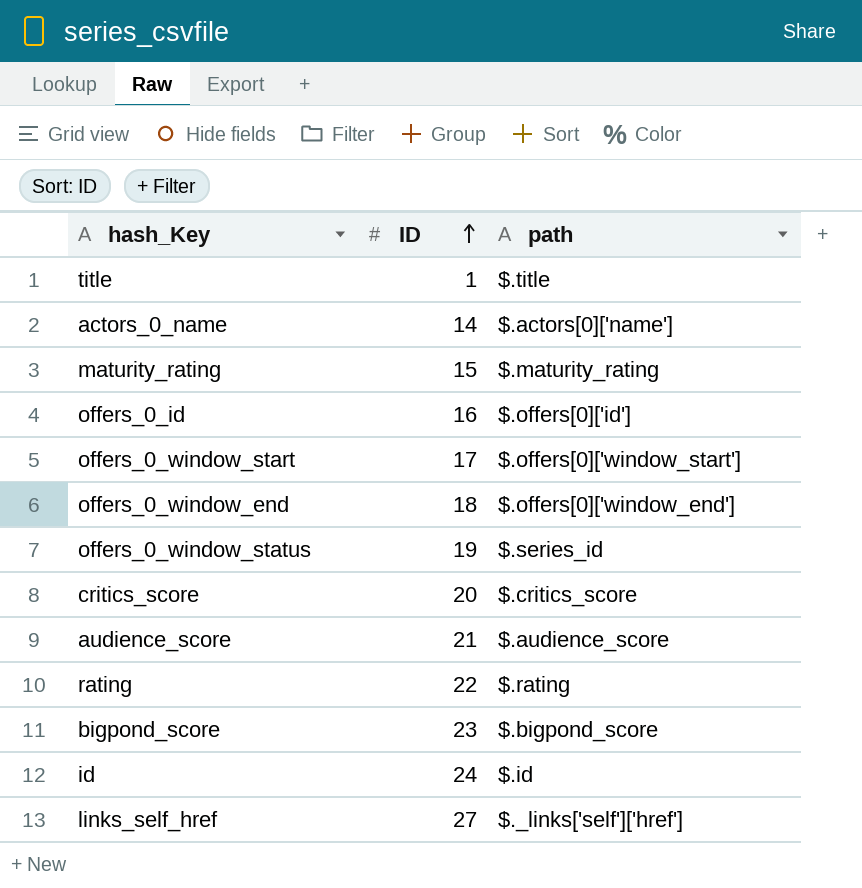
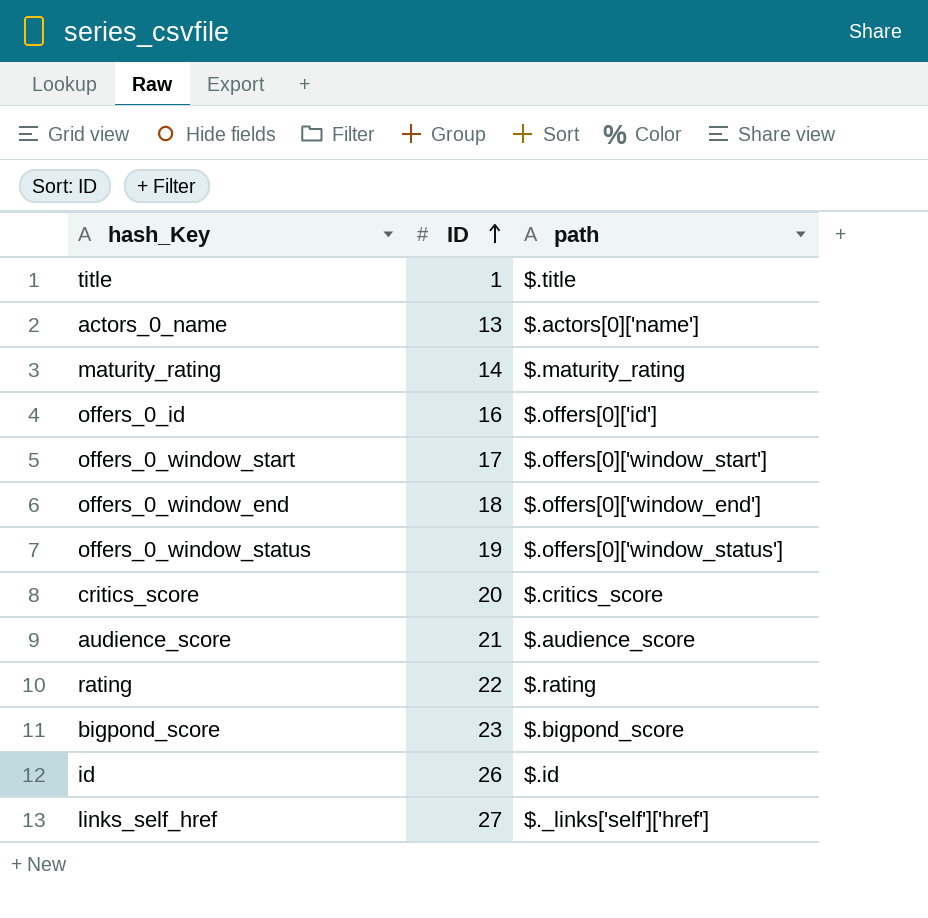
actors_0_name | ID: 14 -> 13
maturity_rating | ID: 15 -> 14
offers_0_window_status | path: $.series_id -> $.offers[0]['window_status']
id | ID: 24 -> 26

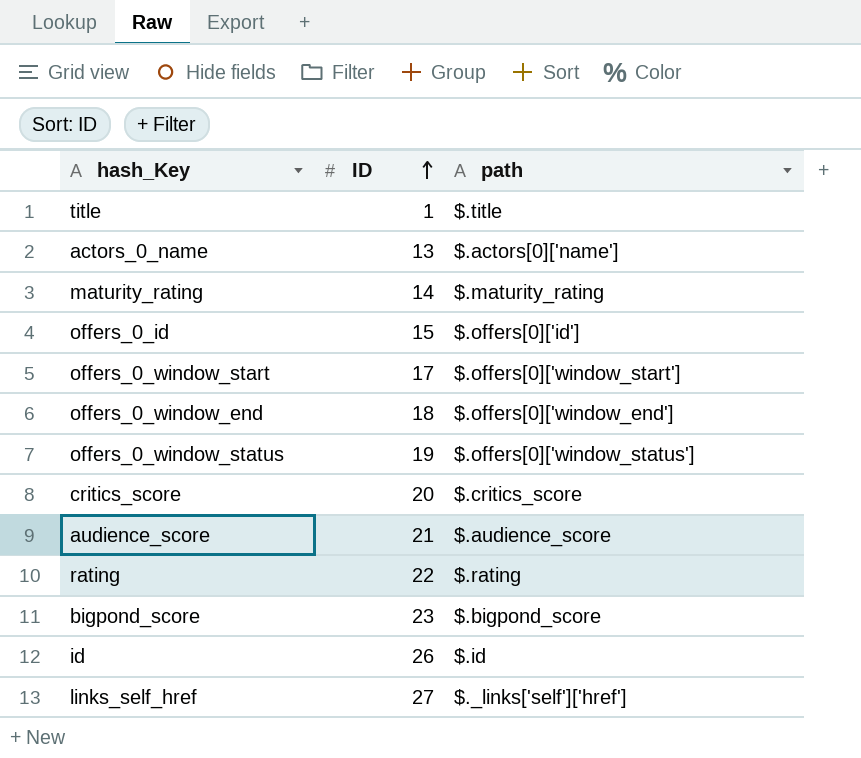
offers_0_id | ID: 16 -> 15

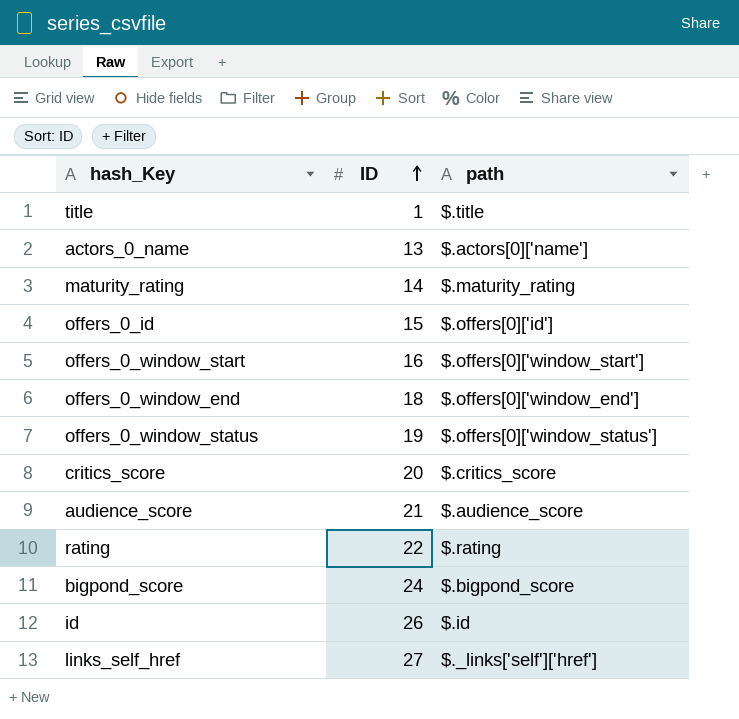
offers_0_window_start | ID: 17 -> 16
bigpond_score | ID: 23 -> 24

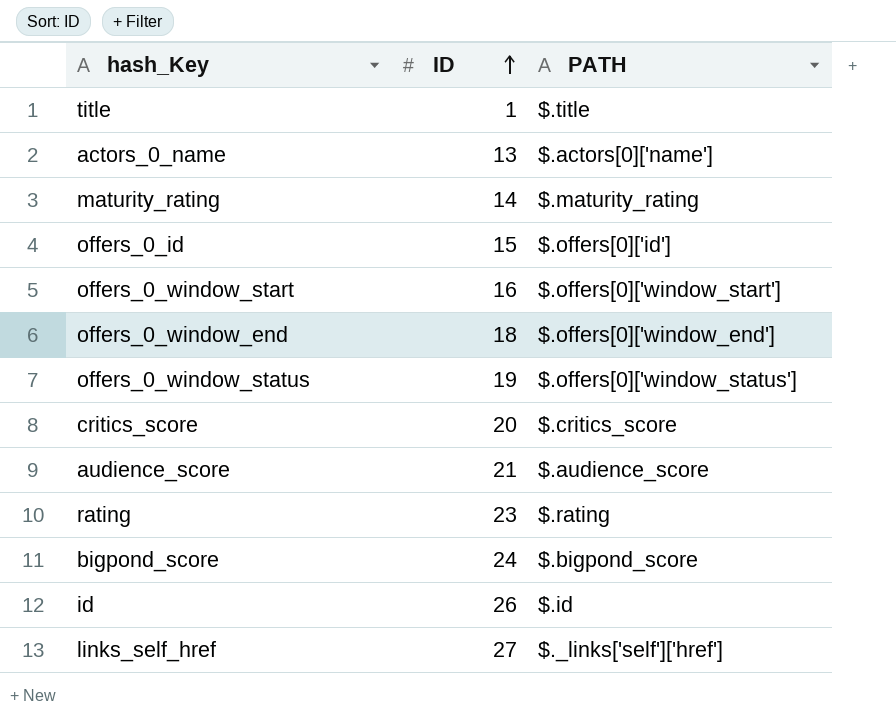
column name: path -> PATH
rating | ID: 22 -> 23

